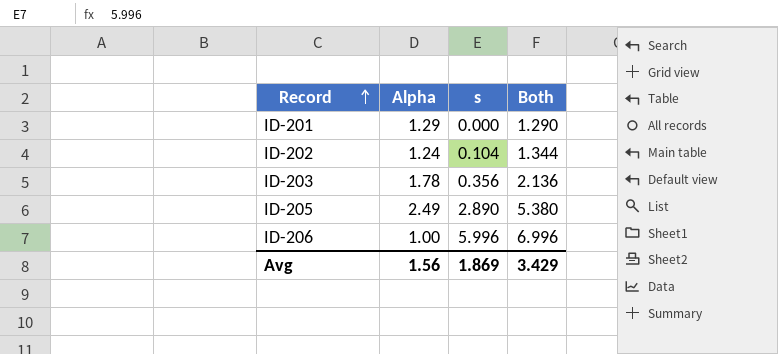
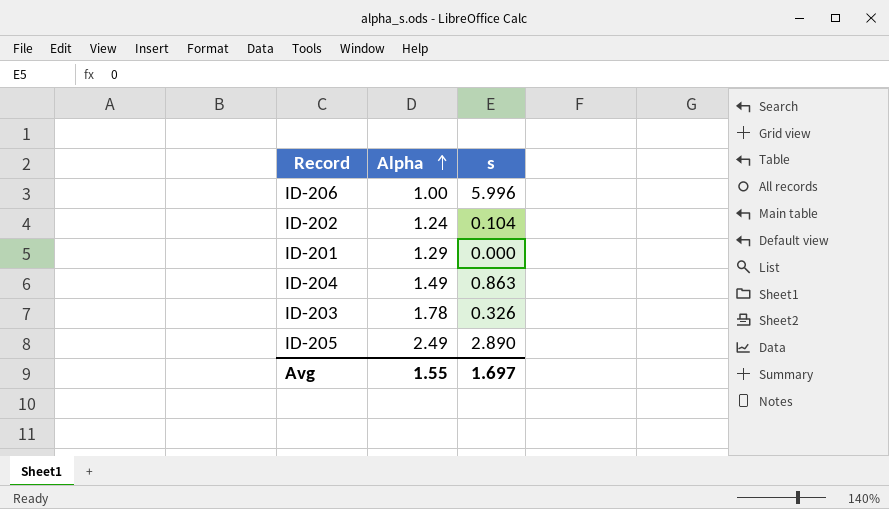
row order: Record ascending -> Alpha ascending
column Both | formula: [Alpha] + [s] -> none
row ID-204: none -> 1.49 | 0.863
ID-203 | s: 0.356 -> 0.326
Avg | Alpha: 1.56 -> 1.55
Avg | s: 1.869 -> 1.697

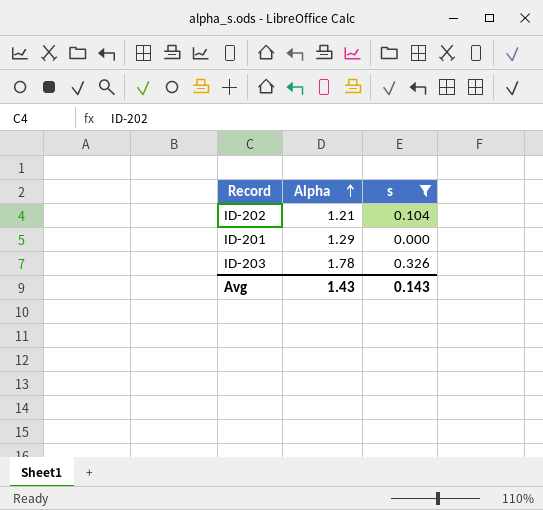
filter: none -> s <= 0.326
ID-202 | Alpha: 1.24 -> 1.21
Avg | Alpha: 1.55 -> 1.43
Avg | s: 1.697 -> 0.143

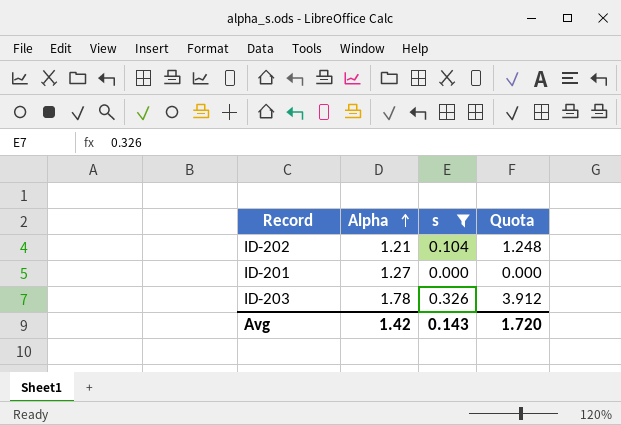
column Quota | formula: none -> [s] * 12
ID-201 | Alpha: 1.29 -> 1.27
Avg | Alpha: 1.43 -> 1.42

